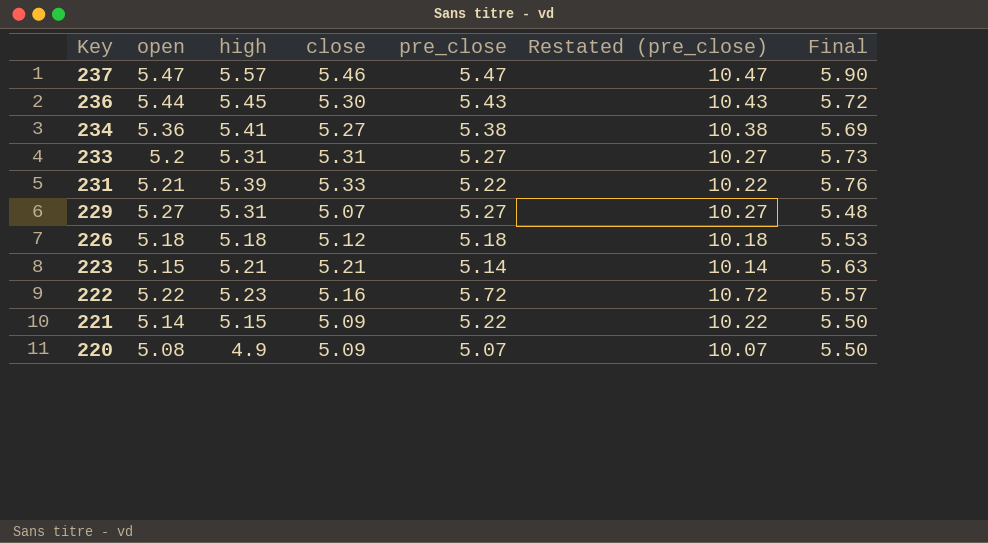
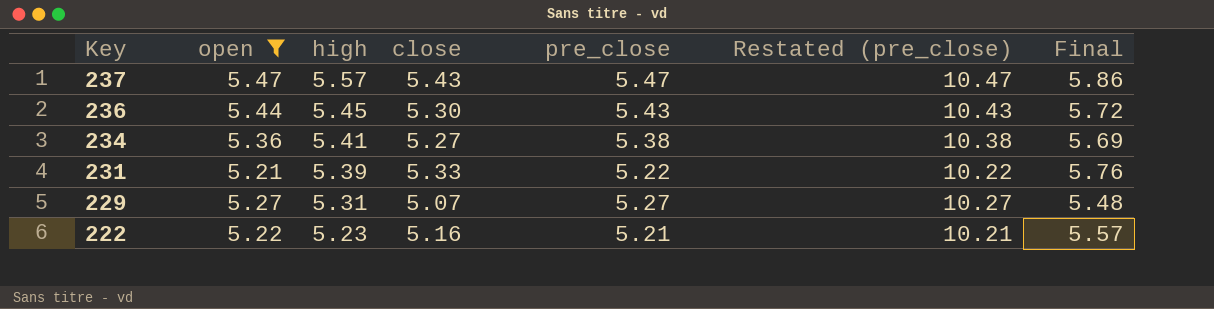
filter: none -> open >= 5.21
237 | close: 5.46 -> 5.43
237 | Final: 5.90 -> 5.86
222 | pre_close: 5.72 -> 5.21
222 | Restated (pre_close): 10.72 -> 10.21

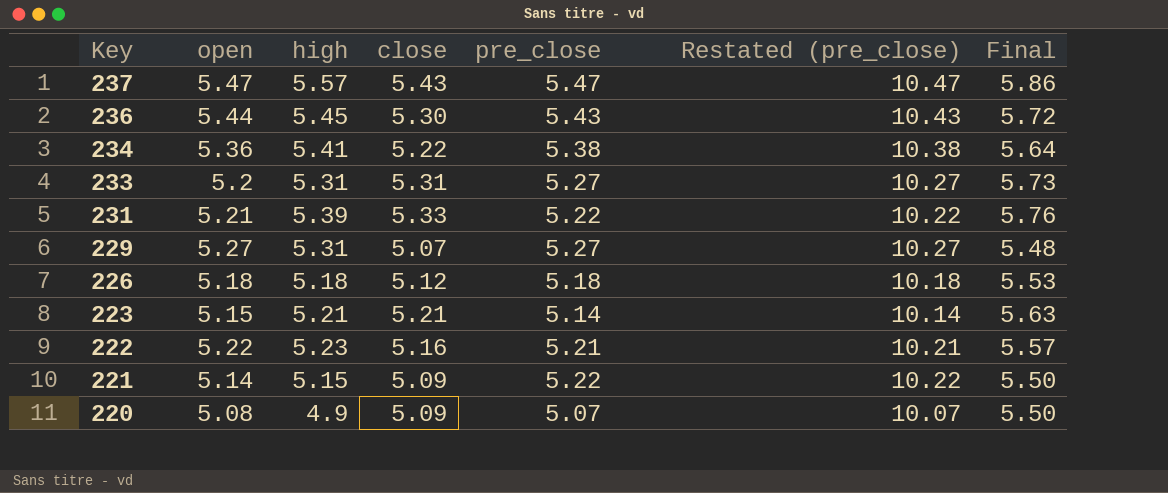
filter: open >= 5.21 -> none
234 | close: 5.27 -> 5.22
234 | Final: 5.69 -> 5.64

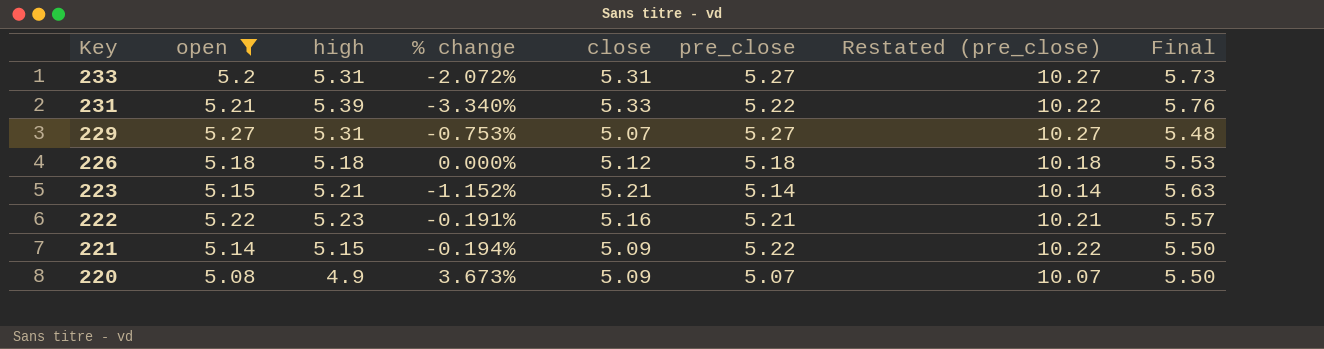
filter: none -> open <= 5.27
column % change | formula: none -> ([open] - [high]) / [high]

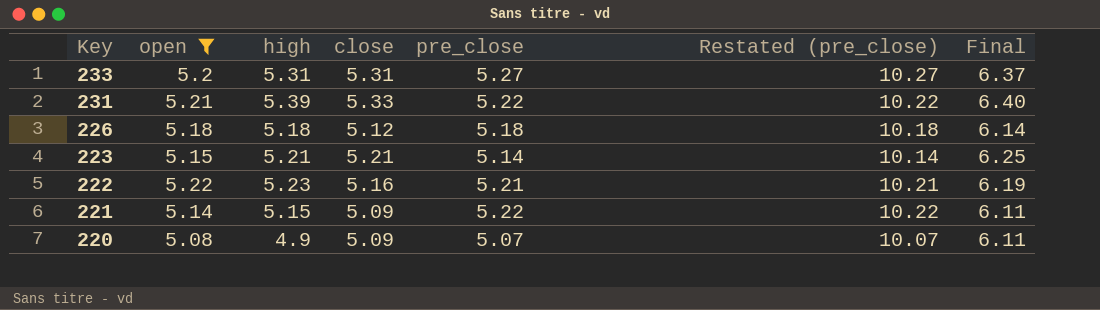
column % change | formula: ([open] - [high]) / [high] -> none
column Final | formula: [close] * 1.08 -> [close] * 1.2
row 229: 5.27 | 5.31 | -0.753% | 5.07 | 5.27 | 10.27 | 5.48 -> none

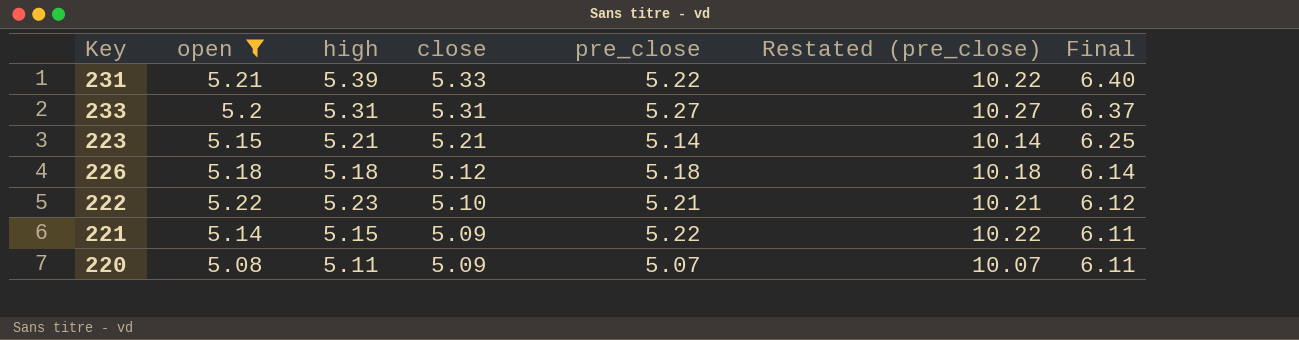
row order: Key descending -> close descending
222 | close: 5.16 -> 5.10
222 | Final: 6.19 -> 6.12
220 | high: 4.9 -> 5.11

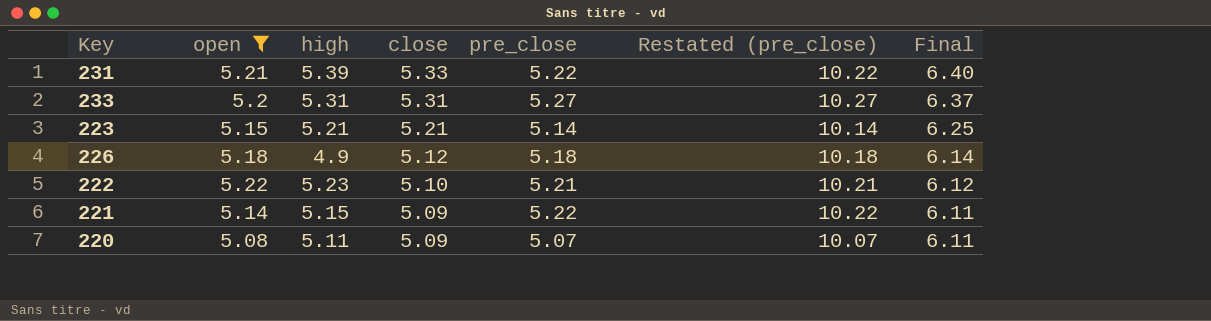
226 | high: 5.18 -> 4.9

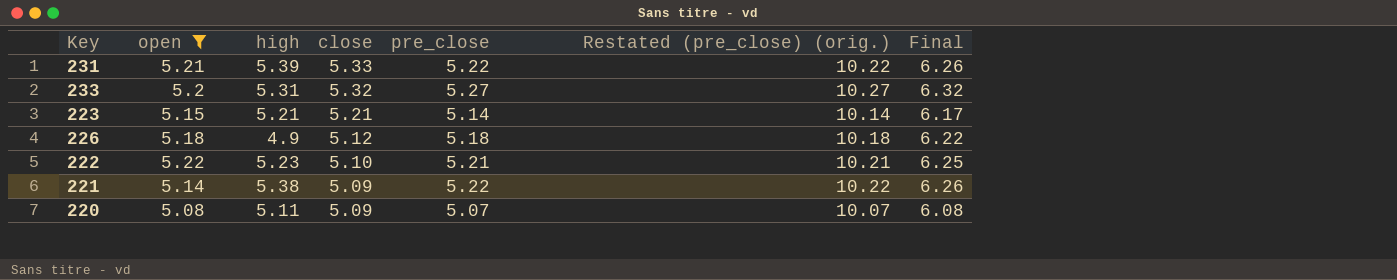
column name: Restated (pre_close) -> Restated (pre_close) (orig.)
column Final | formula: [close] * 1.2 -> [pre_close] * 1.2
233 | close: 5.31 -> 5.32
221 | high: 5.15 -> 5.38

